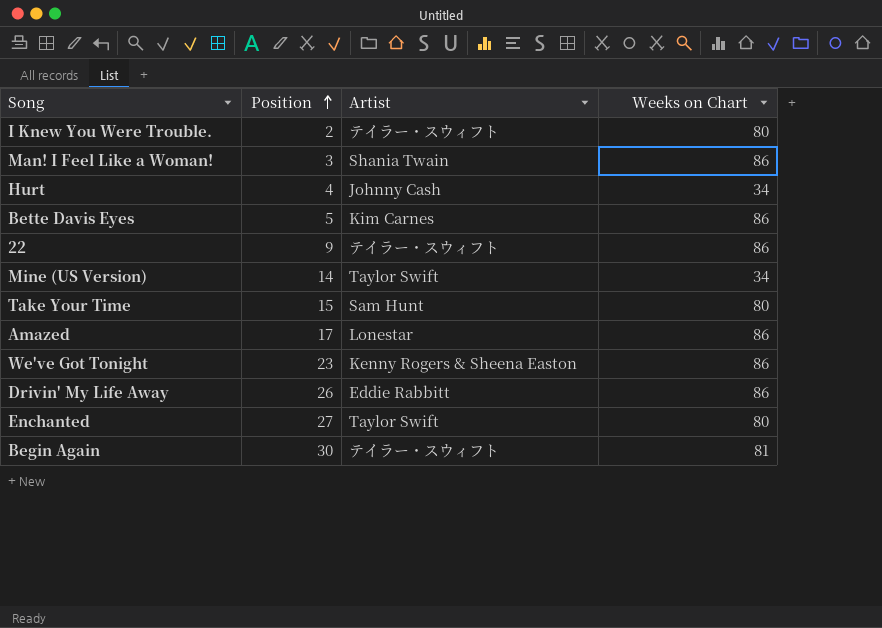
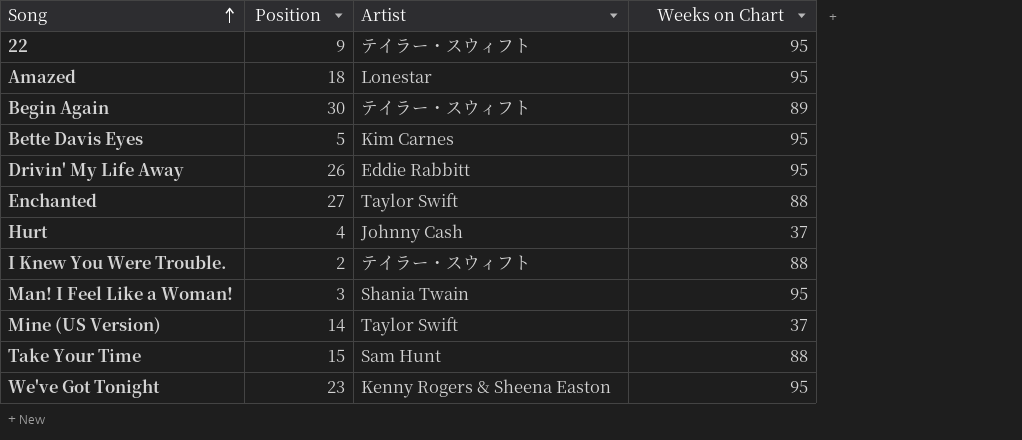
row order: Position ascending -> Song ascending
22 | Weeks on Chart: 86 -> 95
Amazed | Position: 17 -> 18
Amazed | Weeks on Chart: 86 -> 95
Begin Again | Weeks on Chart: 81 -> 89
Bette Davis Eyes | Weeks on Chart: 86 -> 95
Drivin' My Life Away | Weeks on Chart: 86 -> 95
Enchanted | Weeks on Chart: 80 -> 88
Hurt | Weeks on Chart: 34 -> 37
I Knew You Were Trouble. | Weeks on Chart: 80 -> 88
Man! I Feel Like a Woman! | Weeks on Chart: 86 -> 95
Mine (US Version) | Weeks on Chart: 34 -> 37
Take Your Time | Weeks on Chart: 80 -> 88
We've Got Tonight | Weeks on Chart: 86 -> 95

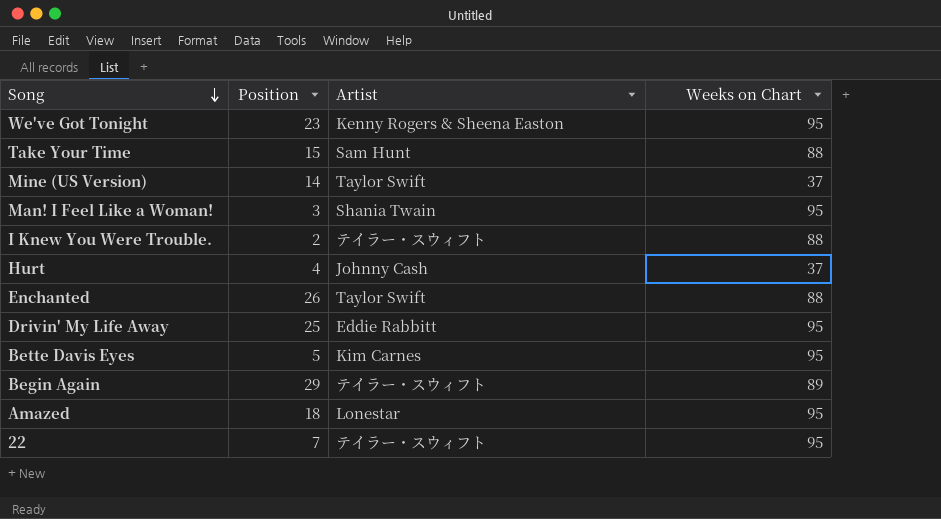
row order: Song ascending -> Song descending
Enchanted | Position: 27 -> 26
Drivin' My Life Away | Position: 26 -> 25
Begin Again | Position: 30 -> 29
22 | Position: 9 -> 7

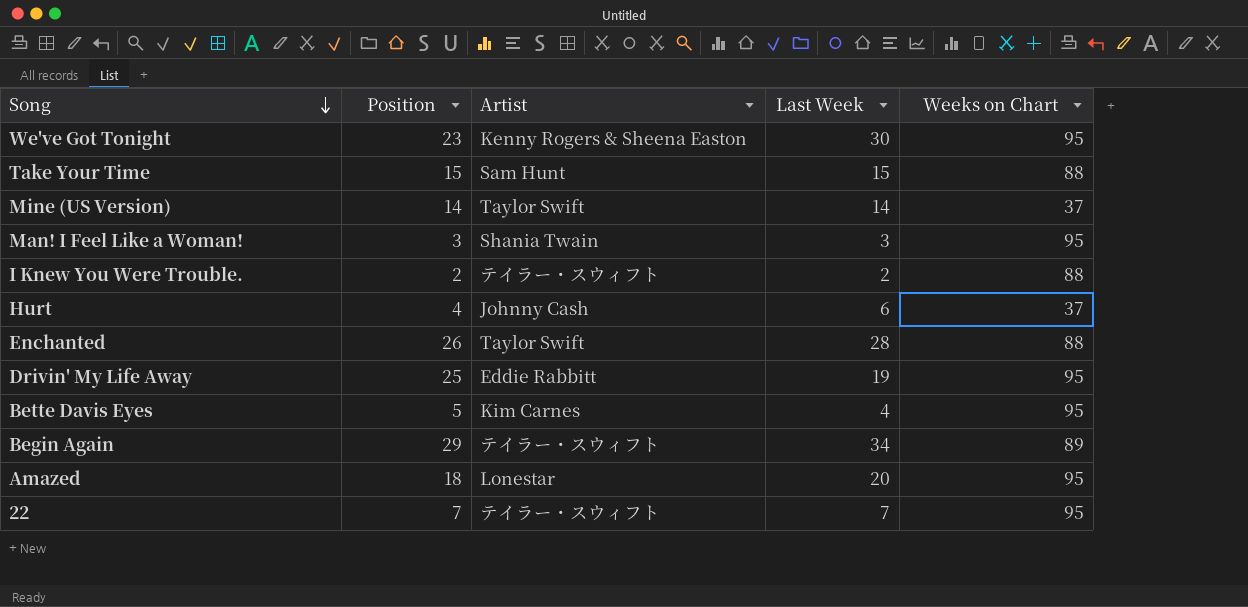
column Last Week | position: none -> 4

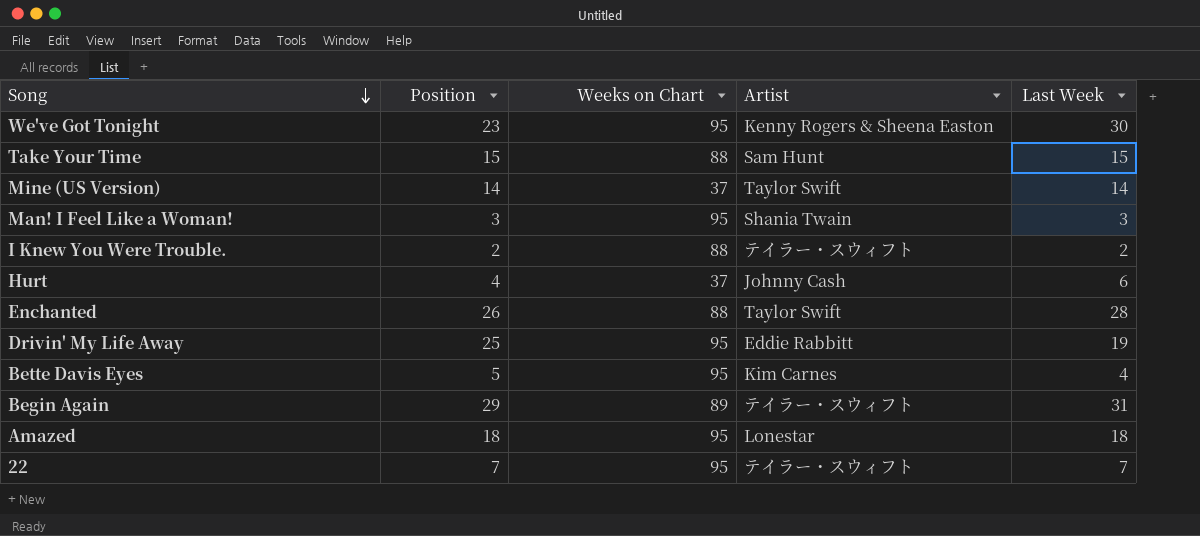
column Weeks on Chart | position: 5 -> 3
Begin Again | Last Week: 34 -> 31
Amazed | Last Week: 20 -> 18

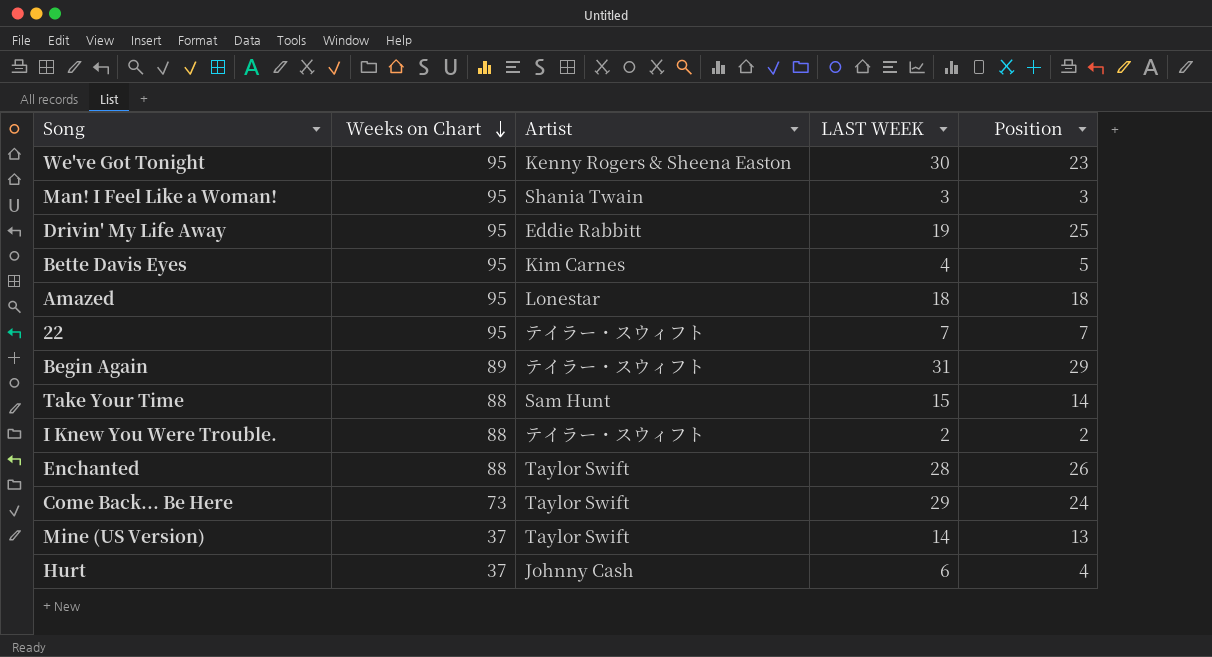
row order: Song descending -> Weeks on Chart descending
column name: Last Week -> LAST WEEK
column Position | position: 2 -> 5
Take Your Time | Position: 15 -> 14
row Come Back... Be Here: none -> 73 | Taylor Swift | 29 | 24
Mine (US Version) | Position: 14 -> 13

